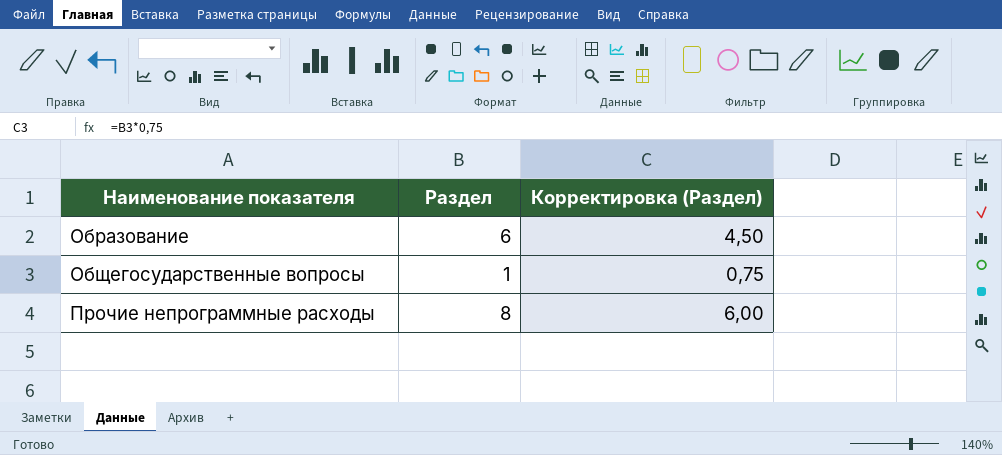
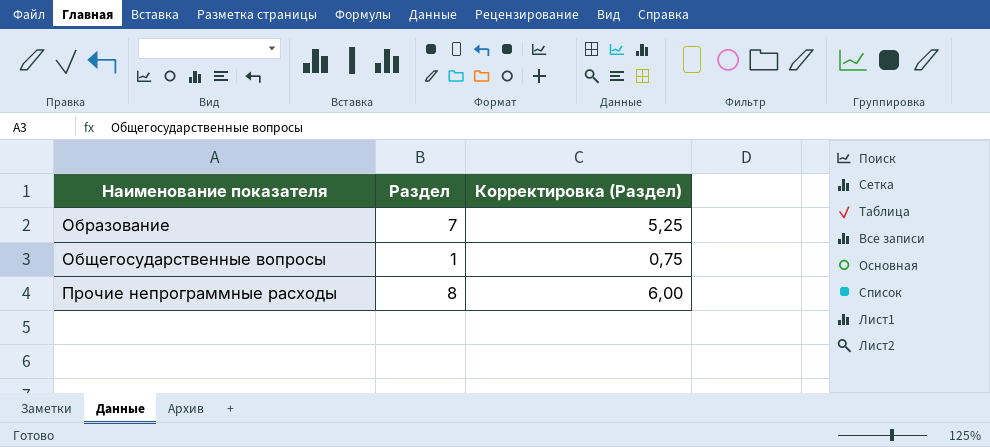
Образование | Раздел: 6 -> 7
Образование | Корректировка (Раздел): 4,50 -> 5,25

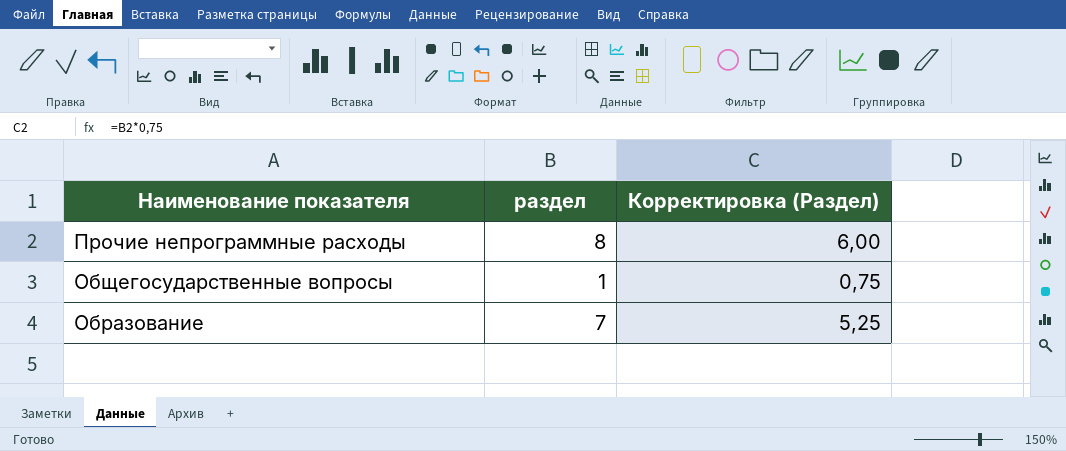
row order: Наименование показателя ascending -> Наименование показателя descending
column name: Раздел -> раздел

